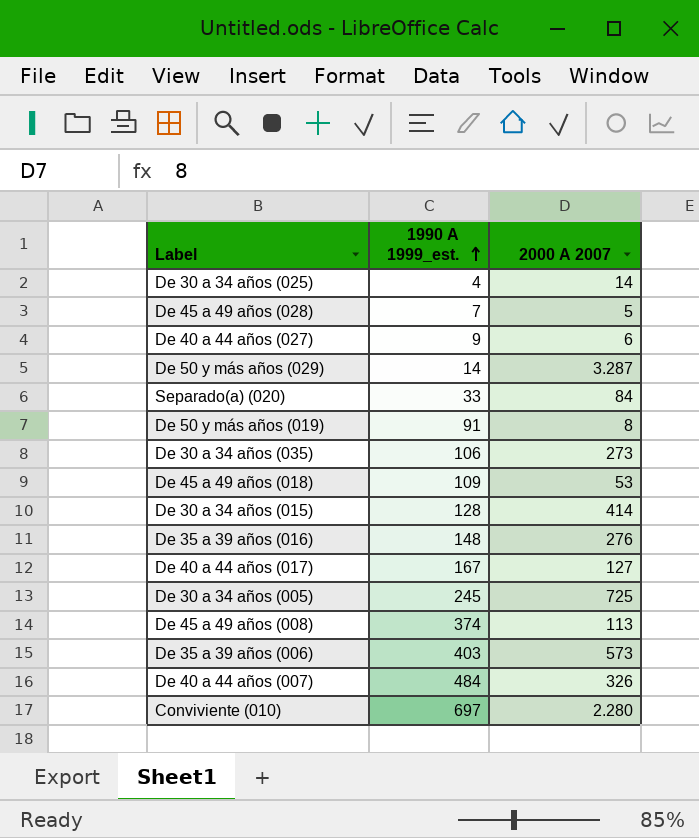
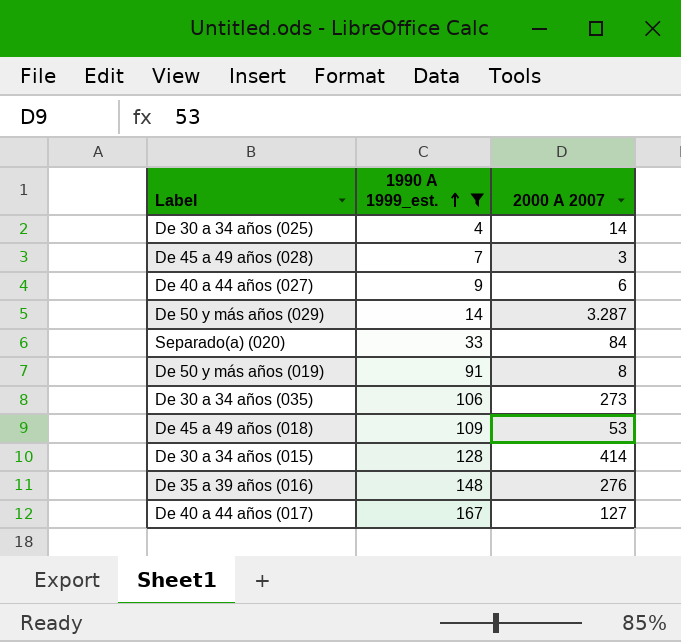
filter: none -> 1990 A 1999_est. <= 167
De 45 a 49 años (028) | 2000 A 2007: 5 -> 3

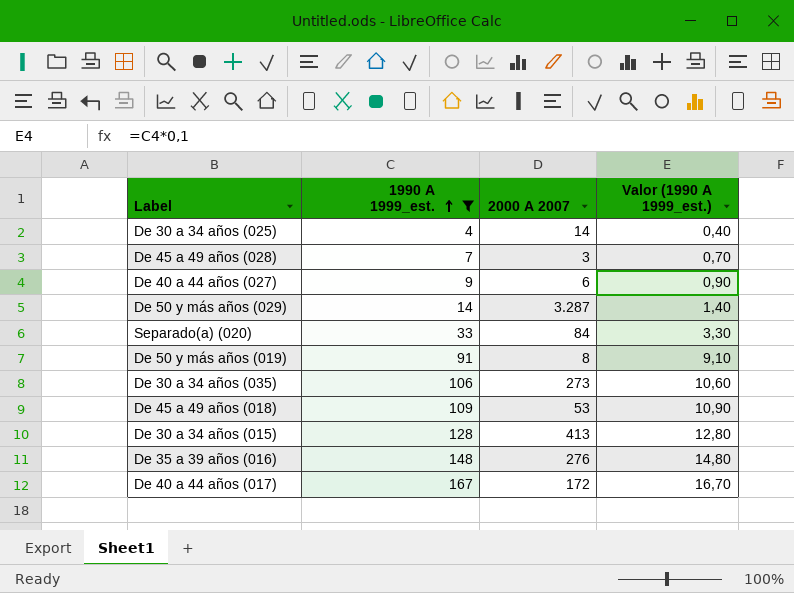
column Valor (1990 A 1999_est.) | formula: none -> [1990 A 1999_est.] * 0,1
De 30 a 34 años (015) | 2000 A 2007: 414 -> 413
De 40 a 44 años (017) | 2000 A 2007: 127 -> 172

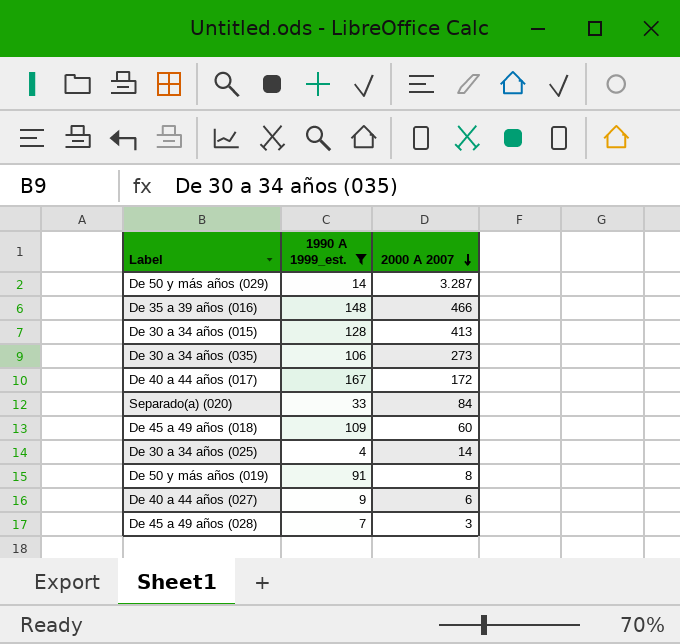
row order: 1990 A 1999_est. ascending -> 2000 A 2007 descending
column Valor (1990 A 1999_est.) | formula: [1990 A 1999_est.] * 0,1 -> none
De 35 a 39 años (016) | 2000 A 2007: 276 -> 466
De 45 a 49 años (018) | 2000 A 2007: 53 -> 60

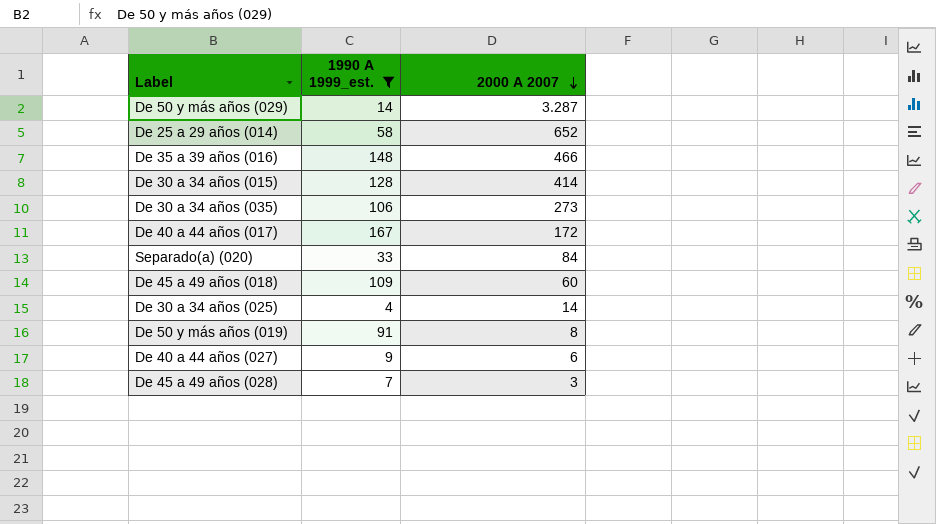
row De 25 a 29 años (014): none -> 58 | 652
De 30 a 34 años (015) | 2000 A 2007: 413 -> 414

